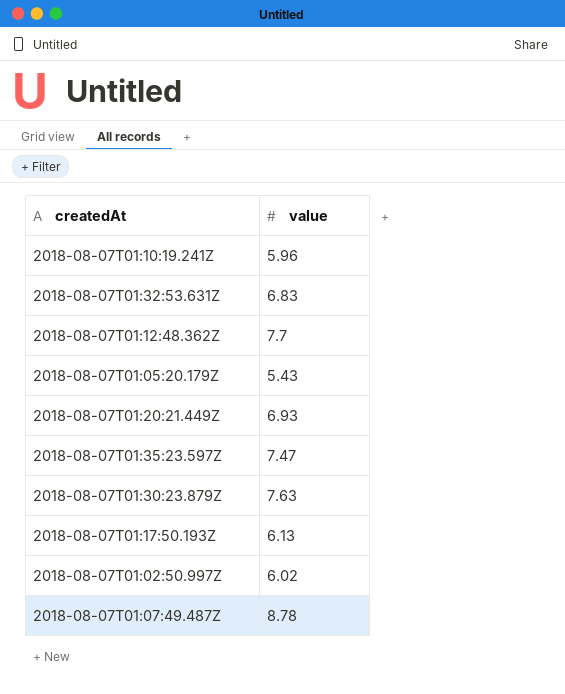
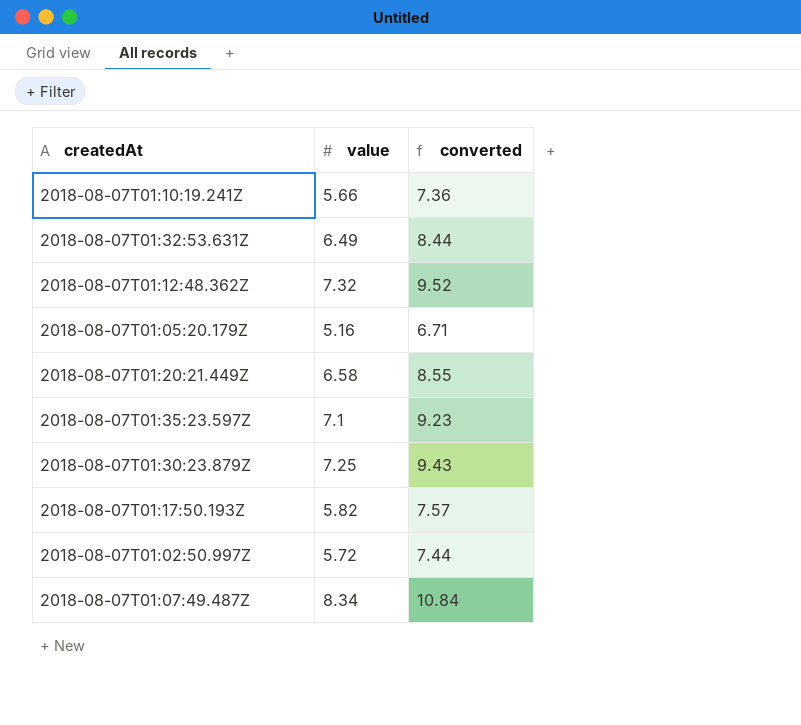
column converted | formula: none -> [value] * 1.3
2018-08-07T01:10:19.241Z | value: 5.96 -> 5.66
2018-08-07T01:32:53.631Z | value: 6.83 -> 6.49
2018-08-07T01:12:48.362Z | value: 7.7 -> 7.32
2018-08-07T01:05:20.179Z | value: 5.43 -> 5.16
2018-08-07T01:20:21.449Z | value: 6.93 -> 6.58
2018-08-07T01:35:23.597Z | value: 7.47 -> 7.1
2018-08-07T01:30:23.879Z | value: 7.63 -> 7.25
2018-08-07T01:17:50.193Z | value: 6.13 -> 5.82
2018-08-07T01:02:50.997Z | value: 6.02 -> 5.72
2018-08-07T01:07:49.487Z | value: 8.78 -> 8.34

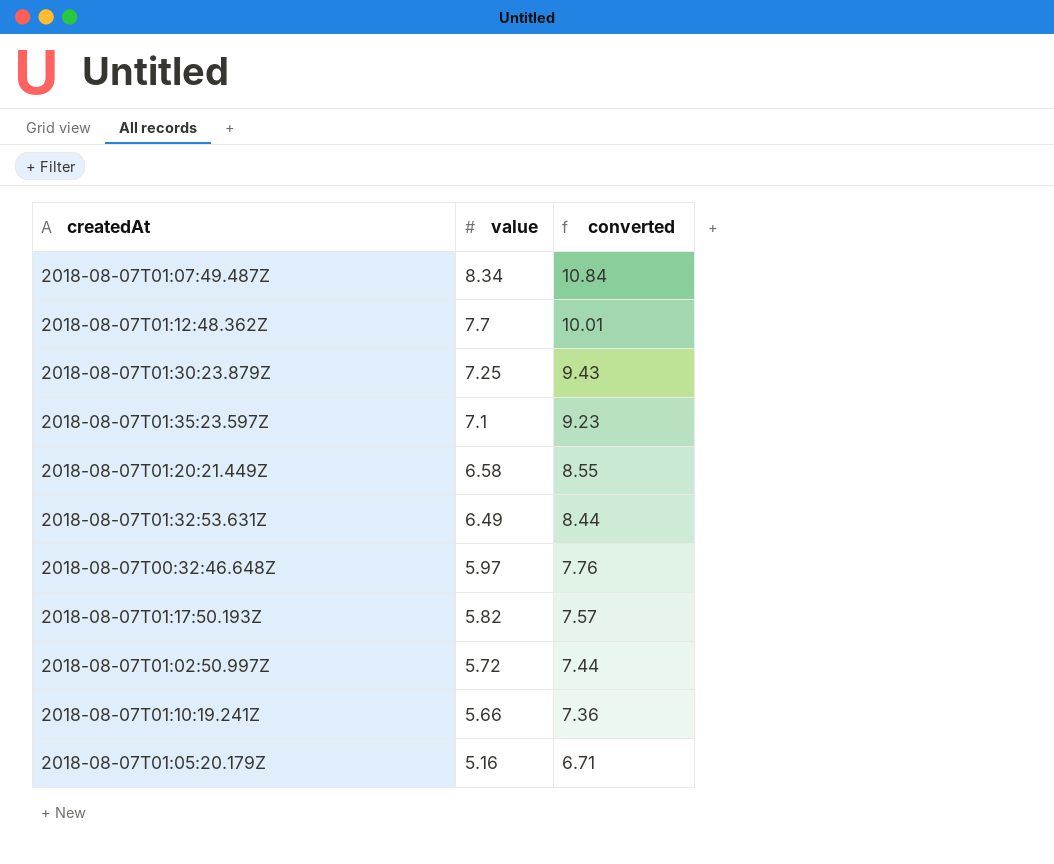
row order: none -> value descending
2018-08-07T01:12:48.362Z | value: 7.32 -> 7.7
2018-08-07T01:12:48.362Z | converted: 9.52 -> 10.01
row 2018-08-07T00:32:46.648Z: none -> 5.97 | 7.76

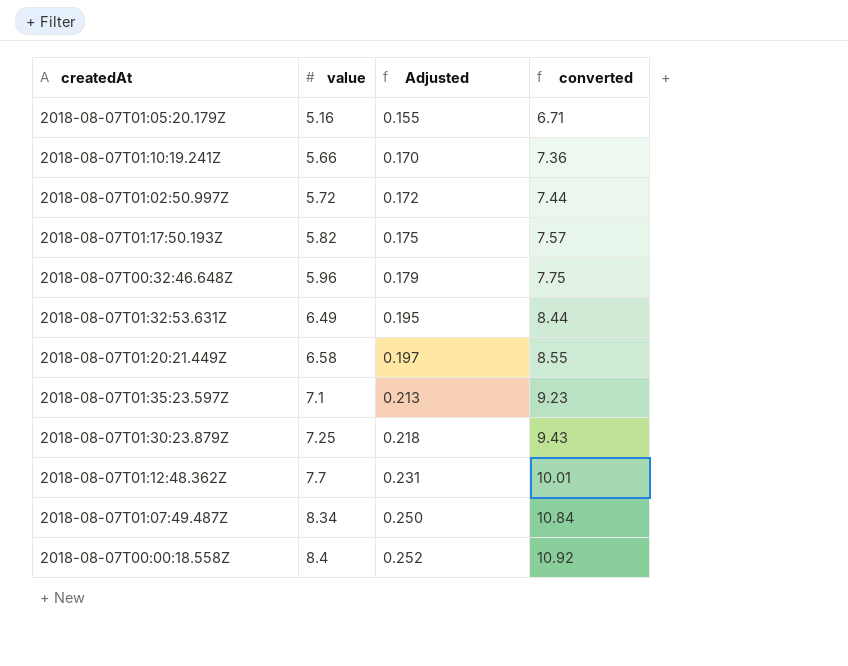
row order: value descending -> value ascending
column Adjusted | formula: none -> [value] * 0.03
2018-08-07T00:32:46.648Z | value: 5.97 -> 5.96
2018-08-07T00:32:46.648Z | converted: 7.76 -> 7.75
row 2018-08-07T00:00:18.558Z: none -> 8.4 | 0.252 | 10.92

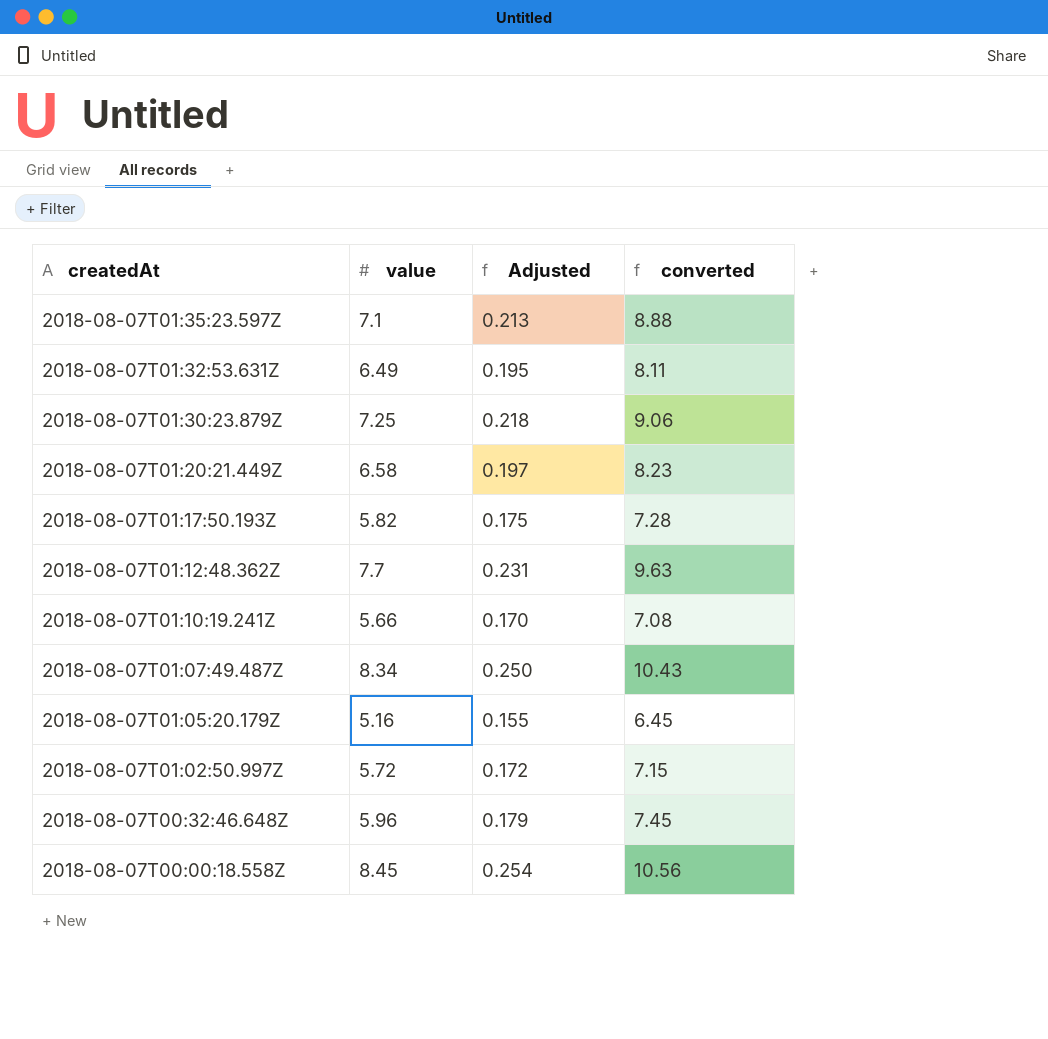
row order: value ascending -> createdAt descending
column converted | formula: [value] * 1.3 -> [value] * 1.25
2018-08-07T00:00:18.558Z | value: 8.4 -> 8.45
2018-08-07T00:00:18.558Z | Adjusted: 0.252 -> 0.254

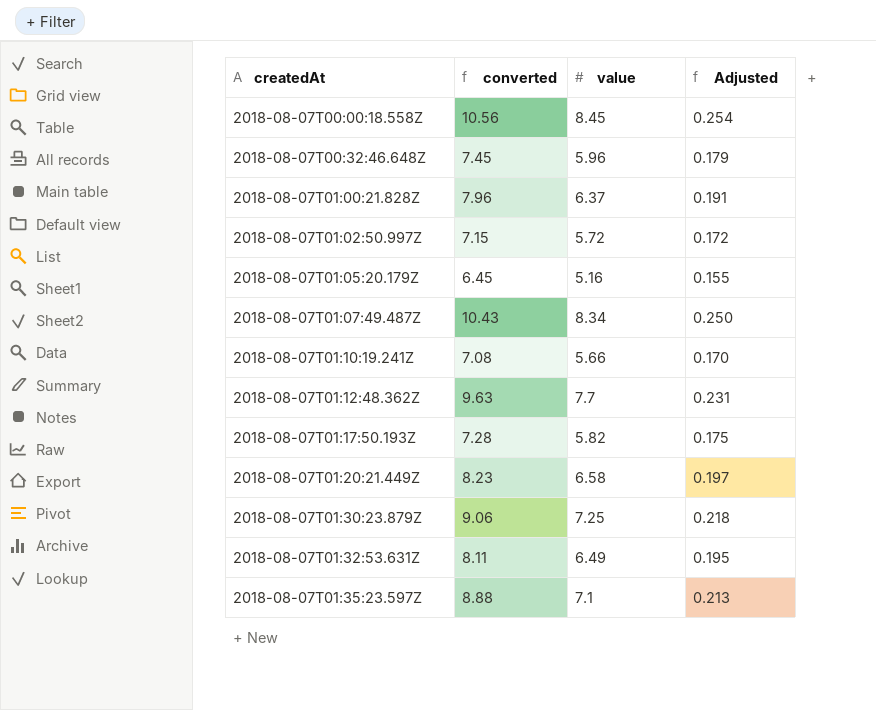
row order: createdAt descending -> createdAt ascending
column converted | position: 4 -> 2
row 2018-08-07T01:00:21.828Z: none -> 7.96 | 6.37 | 0.191

